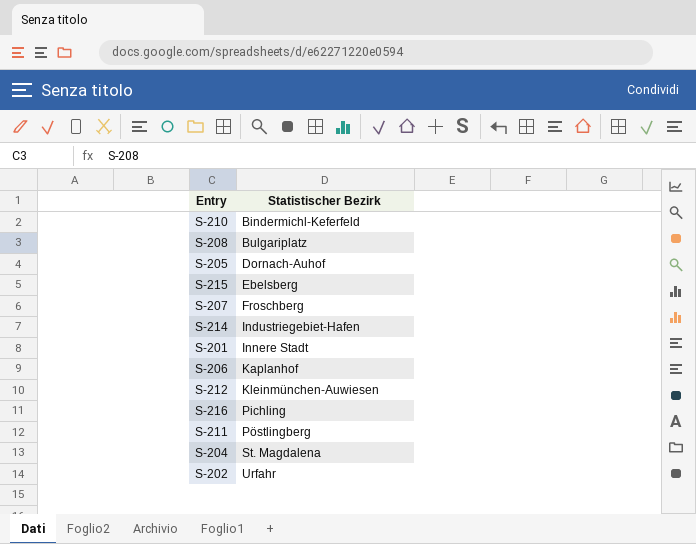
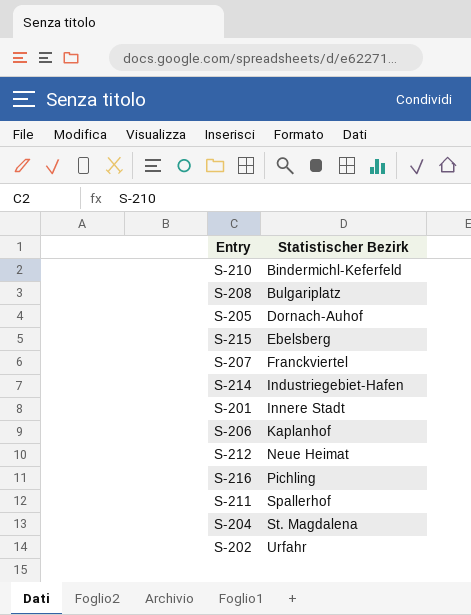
S-207 | Statistischer Bezirk: Froschberg -> Franckviertel
S-212 | Statistischer Bezirk: Kleinmünchen-Auwiesen -> Neue Heimat
S-211 | Statistischer Bezirk: Pöstlingberg -> Spallerhof

